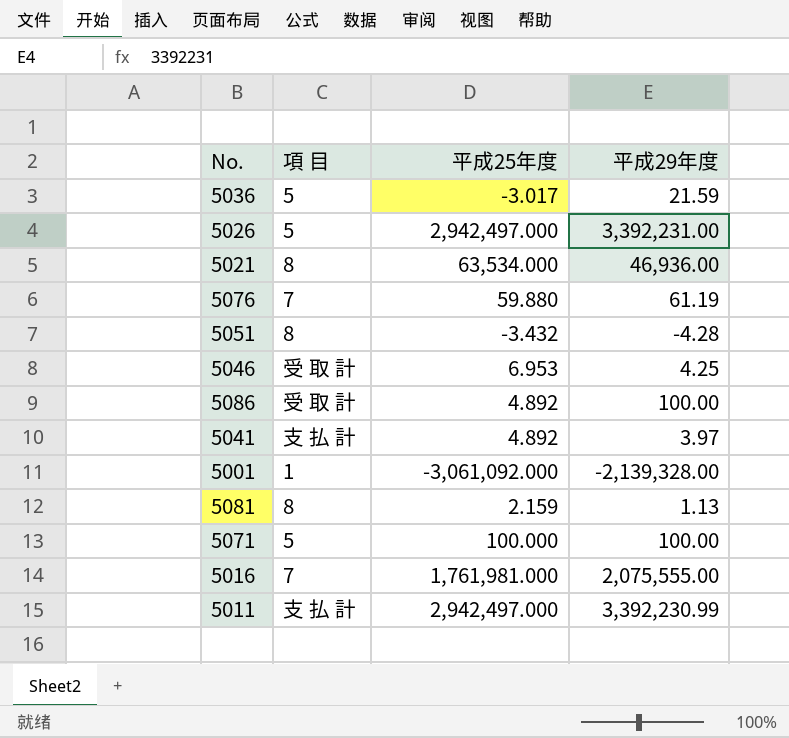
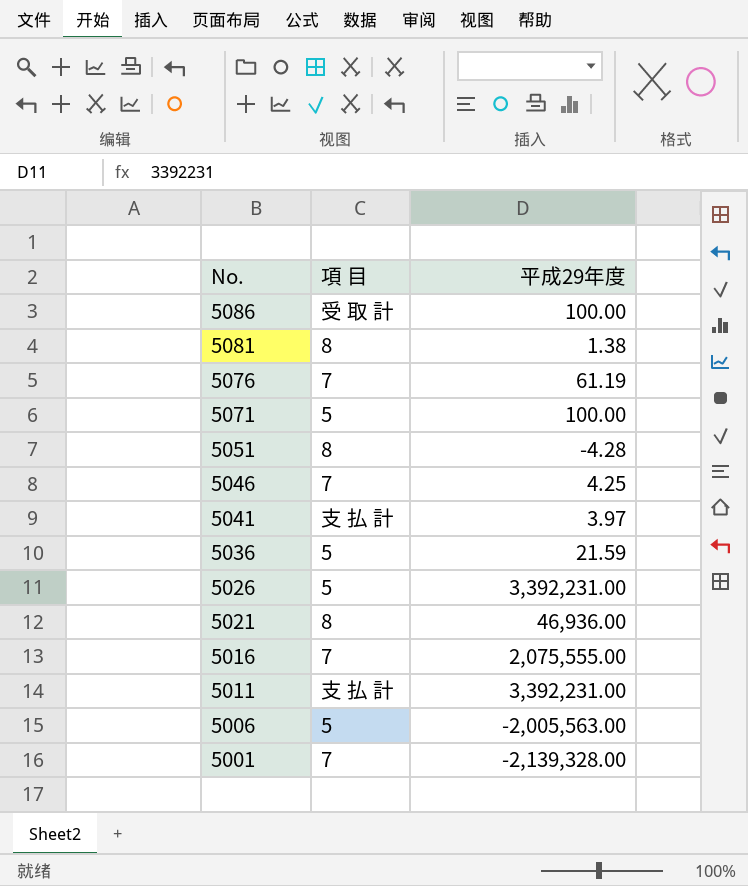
row order: none -> No. descending
column 平成25年度 | position: 3 -> none
5081 | 平成29年度: 1.13 -> 1.38
5046 | 項 目: 受 取 計 -> 7
5011 | 平成29年度: 3,392,230.99 -> 3,392,231.00
row 5006: none -> 5 | -2,005,563.00
5001 | 項 目: 1 -> 7

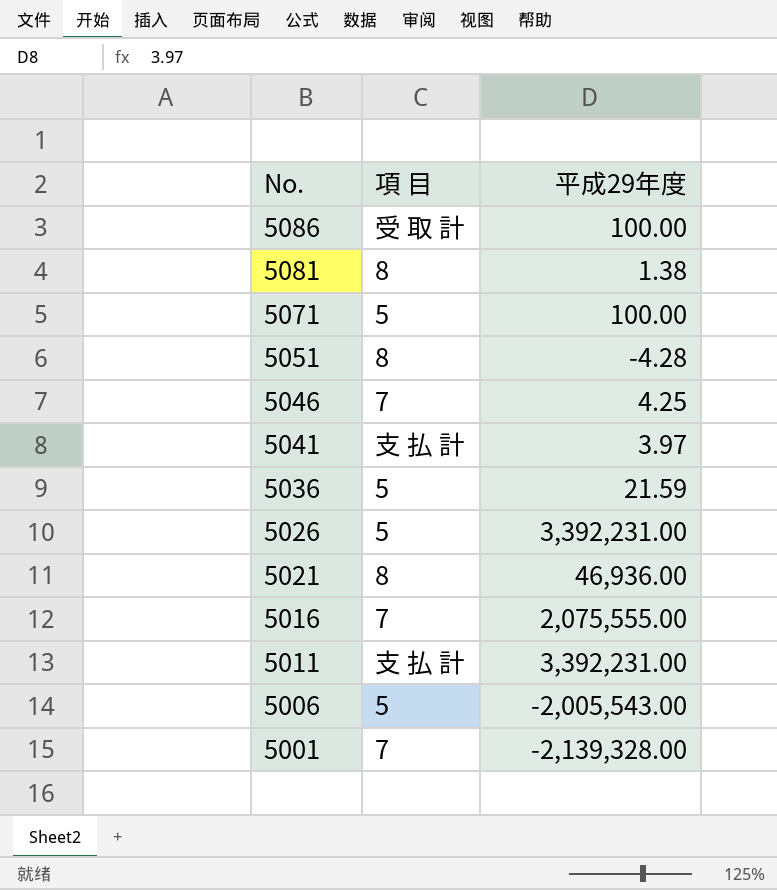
row 5076: 7 | 61.19 -> none
5006 | 平成29年度: -2,005,563.00 -> -2,005,543.00

